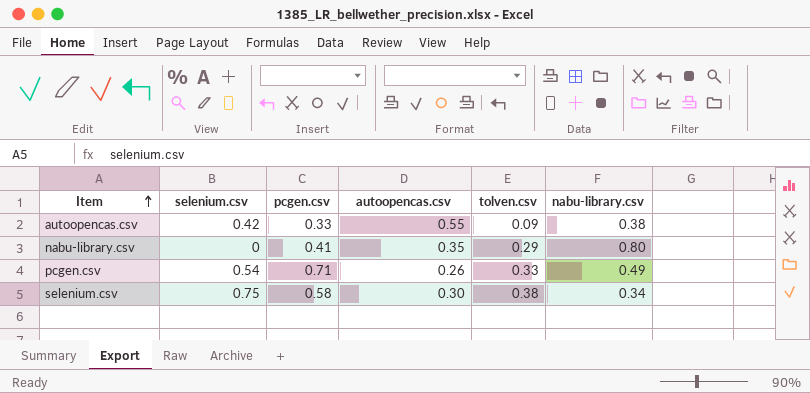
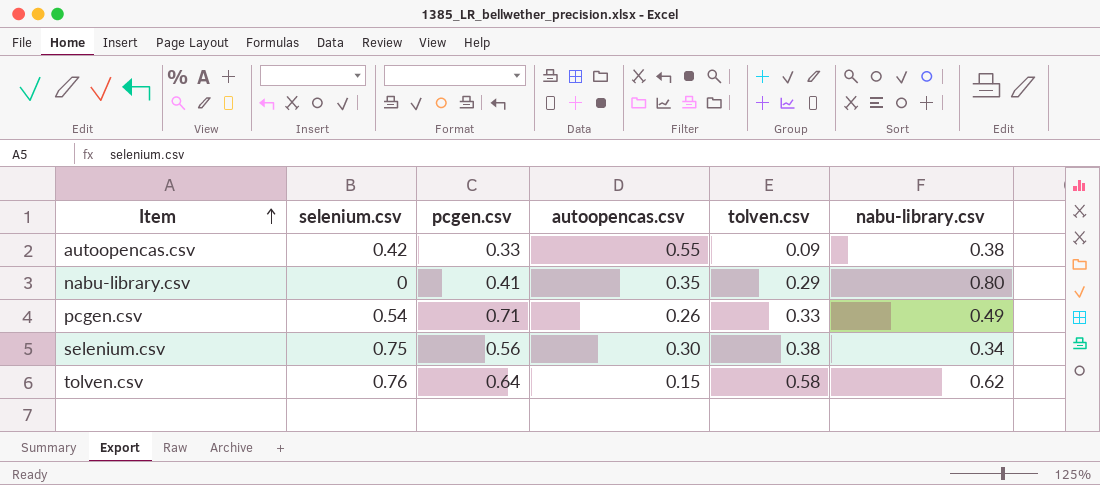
selenium.csv | pcgen.csv: 0.58 -> 0.56
row tolven.csv: none -> 0.76 | 0.64 | 0.15 | 0.58 | 0.62

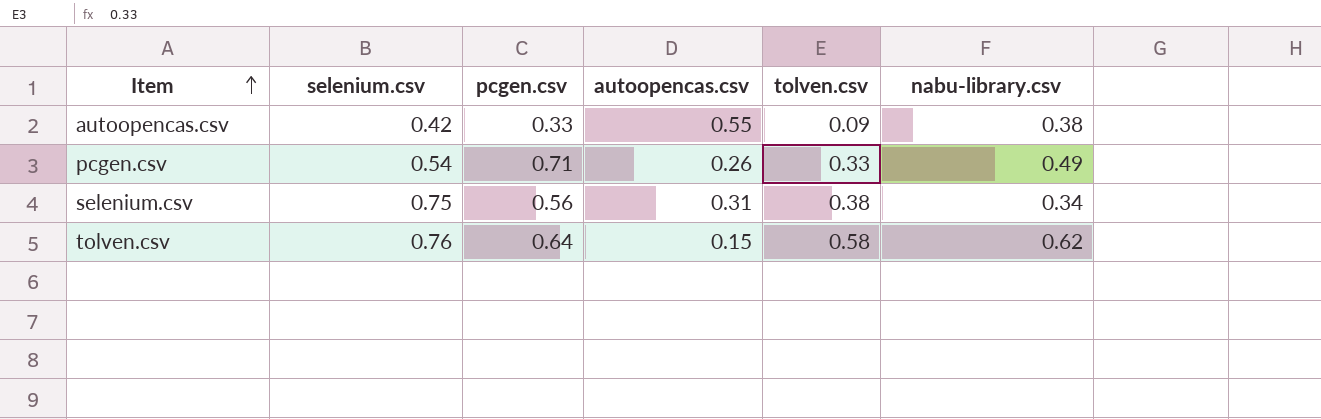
row nabu-library.csv: 0 | 0.41 | 0.35 | 0.29 | 0.80 -> none
selenium.csv | autoopencas.csv: 0.30 -> 0.31

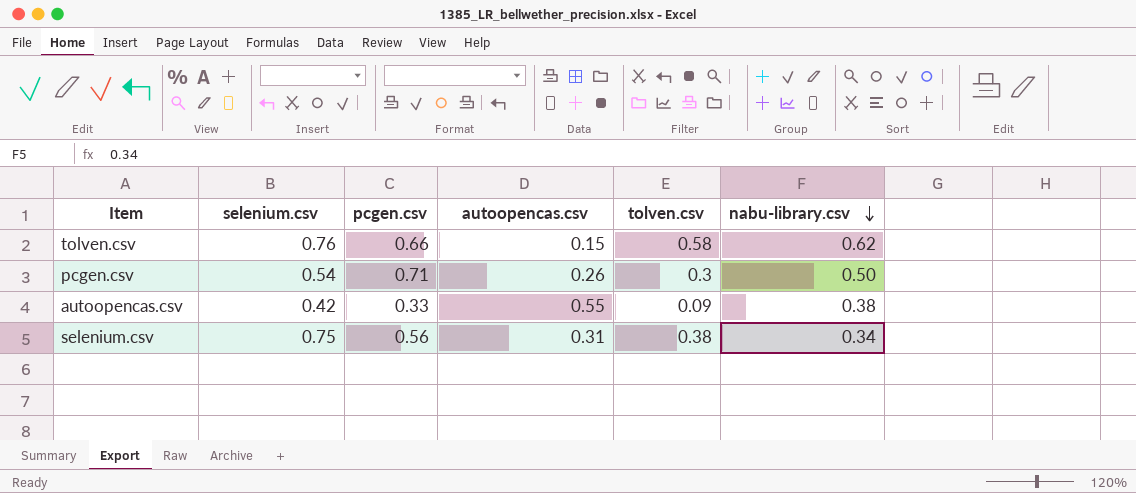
row order: Item ascending -> nabu-library.csv descending
tolven.csv | pcgen.csv: 0.64 -> 0.66
pcgen.csv | tolven.csv: 0.33 -> 0.3
pcgen.csv | nabu-library.csv: 0.49 -> 0.50

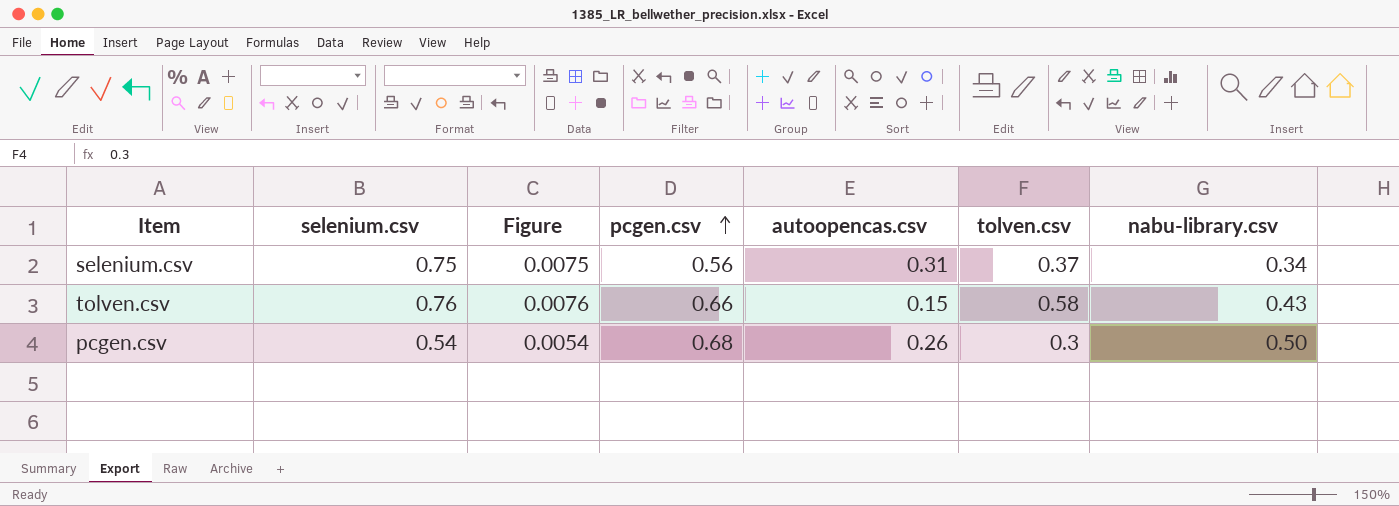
row order: nabu-library.csv descending -> pcgen.csv ascending
column Figure | formula: none -> [selenium.csv] * 0.01
row autoopencas.csv: 0.42 | 0.33 | 0.55 | 0.09 | 0.38 -> none
selenium.csv | tolven.csv: 0.38 -> 0.37
tolven.csv | nabu-library.csv: 0.62 -> 0.43
pcgen.csv | pcgen.csv: 0.71 -> 0.68

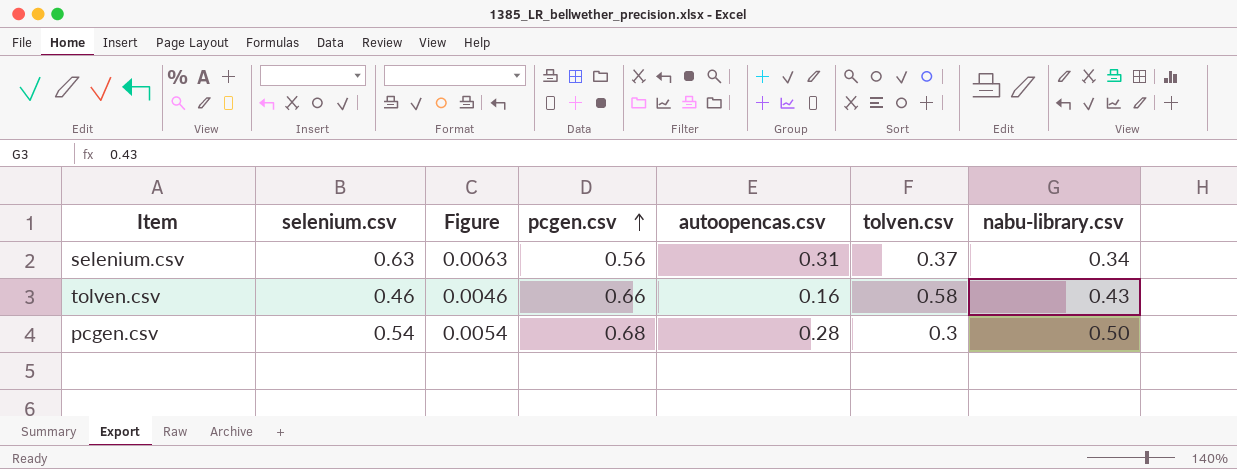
selenium.csv | selenium.csv: 0.75 -> 0.63
selenium.csv | Figure: 0.0075 -> 0.0063
tolven.csv | selenium.csv: 0.76 -> 0.46
tolven.csv | Figure: 0.0076 -> 0.0046
tolven.csv | autoopencas.csv: 0.15 -> 0.16
pcgen.csv | autoopencas.csv: 0.26 -> 0.28

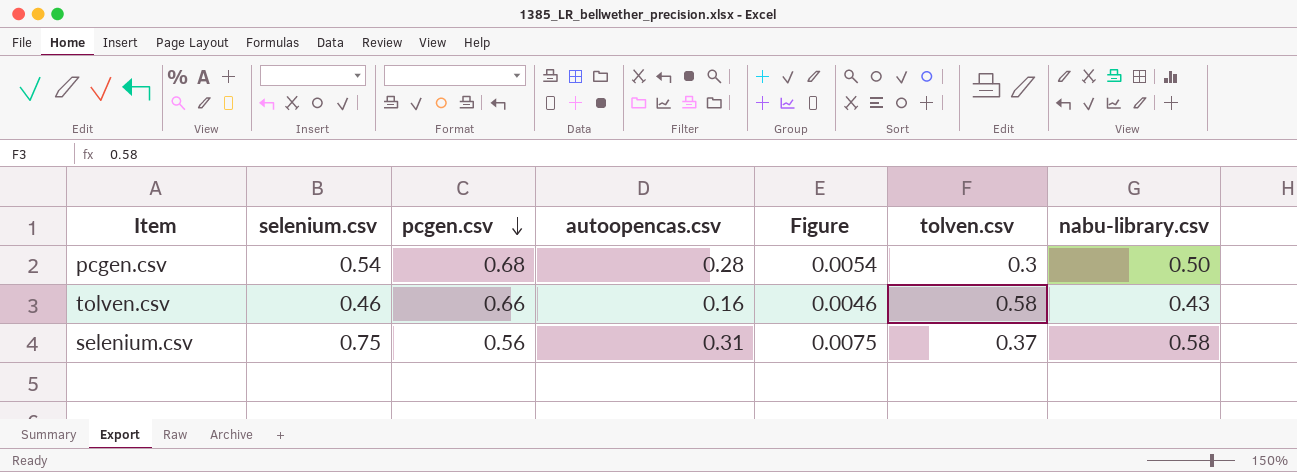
row order: pcgen.csv ascending -> pcgen.csv descending
column Figure | position: 3 -> 5
selenium.csv | selenium.csv: 0.63 -> 0.75
selenium.csv | Figure: 0.0063 -> 0.0075
selenium.csv | nabu-library.csv: 0.34 -> 0.58

